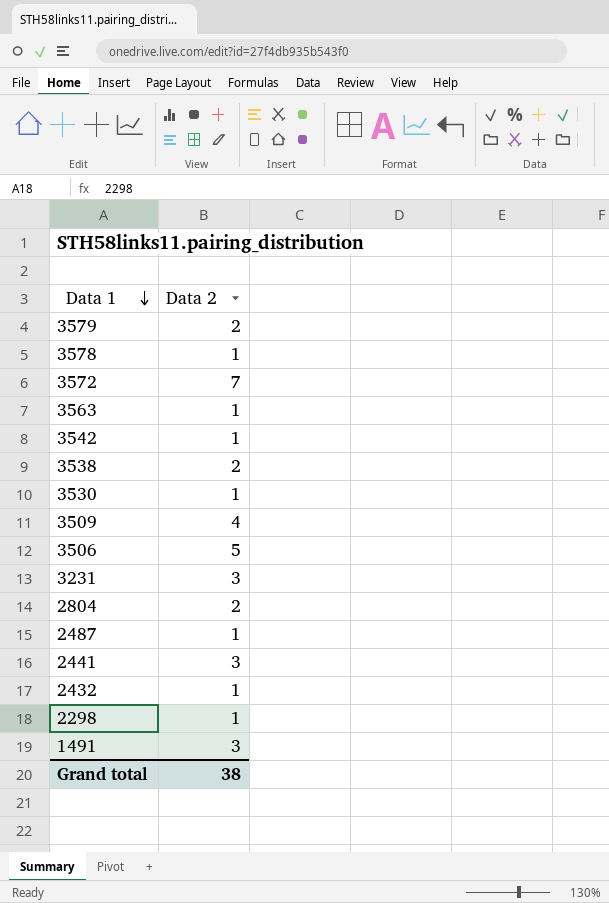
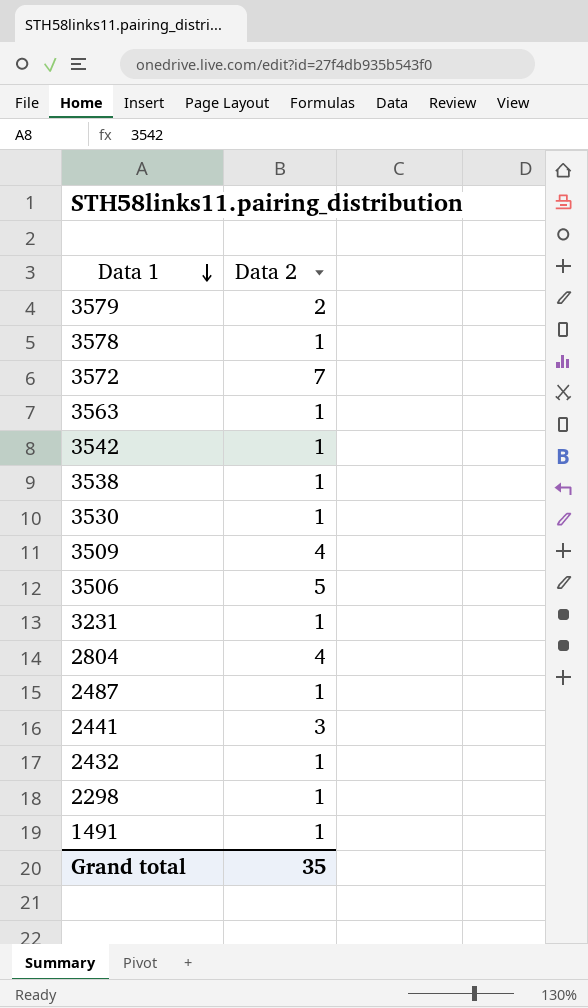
3538 | Data 2: 2 -> 1
3231 | Data 2: 3 -> 1
2804 | Data 2: 2 -> 4
1491 | Data 2: 3 -> 1
Grand total | Data 2: 38 -> 35

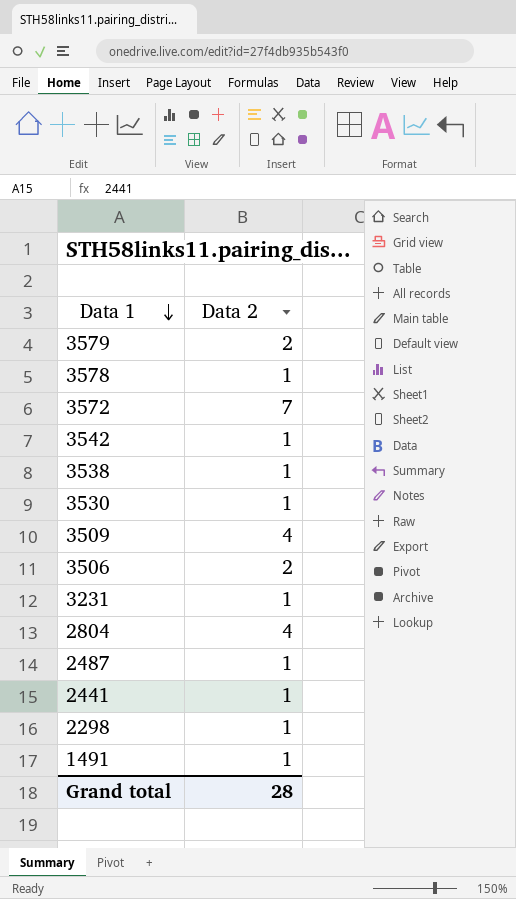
row 3563: 1 -> none
row 2432: 1 -> none
3506 | Data 2: 5 -> 2
2441 | Data 2: 3 -> 1
Grand total | Data 2: 35 -> 28

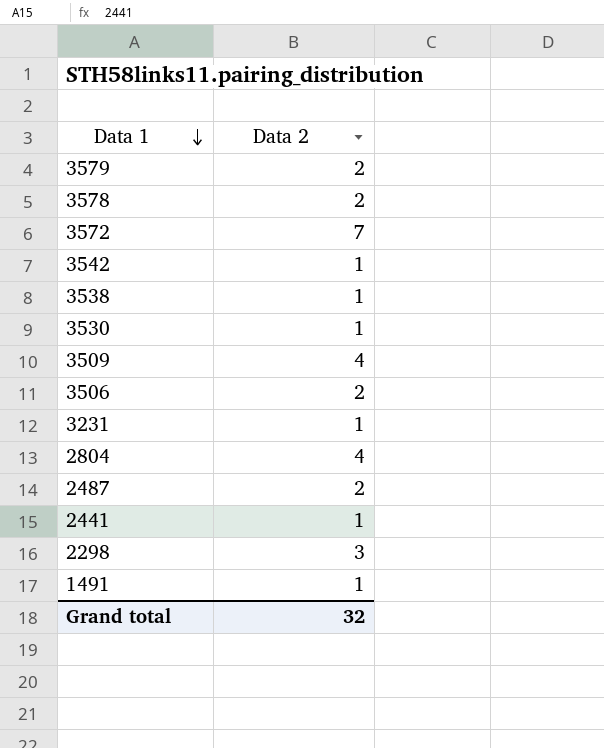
3578 | Data 2: 1 -> 2
2487 | Data 2: 1 -> 2
2298 | Data 2: 1 -> 3
Grand total | Data 2: 28 -> 32

